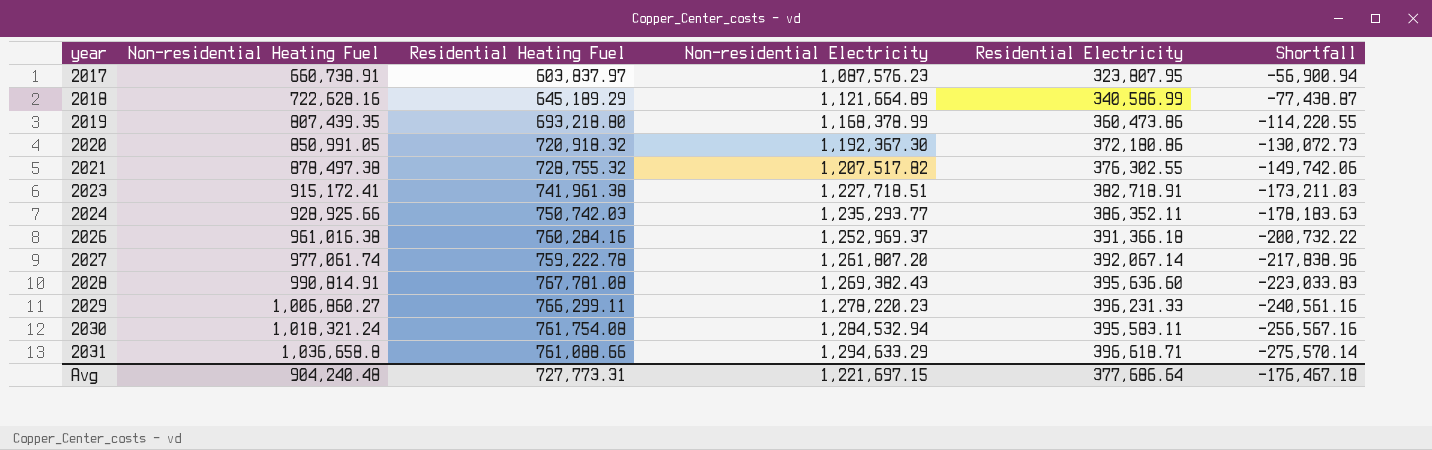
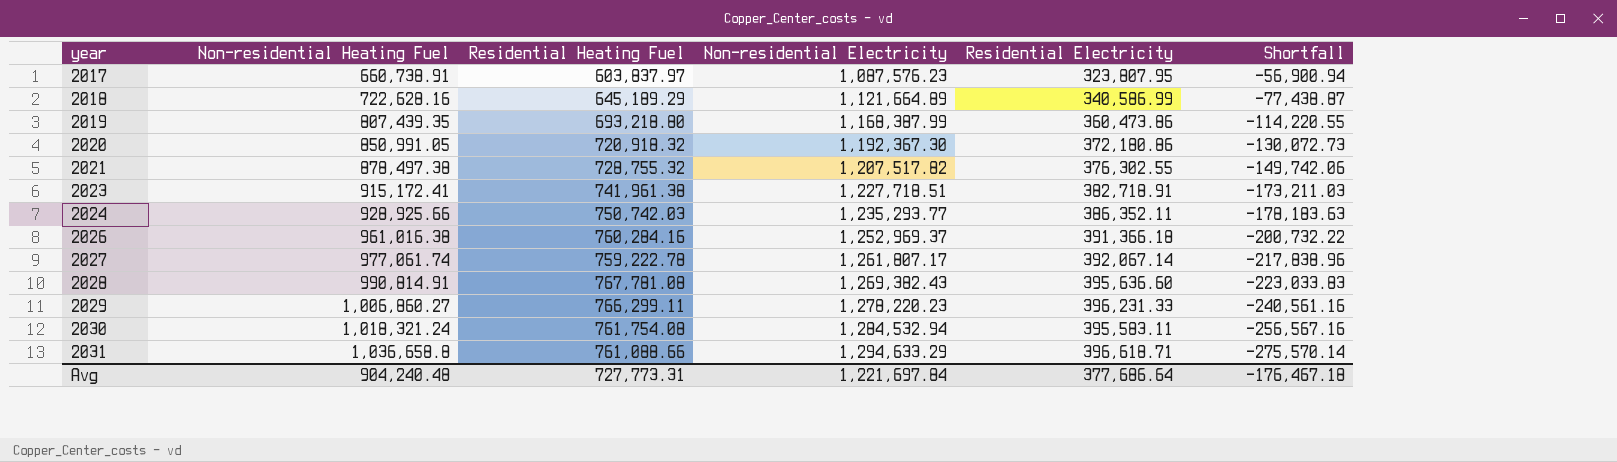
2019 | Non-residential Electricity: 1,168,378.99 -> 1,168,387.99
2027 | Non-residential Electricity: 1,261,807.20 -> 1,261,807.17
Avg | Non-residential Electricity: 1,221,697.15 -> 1,221,697.84

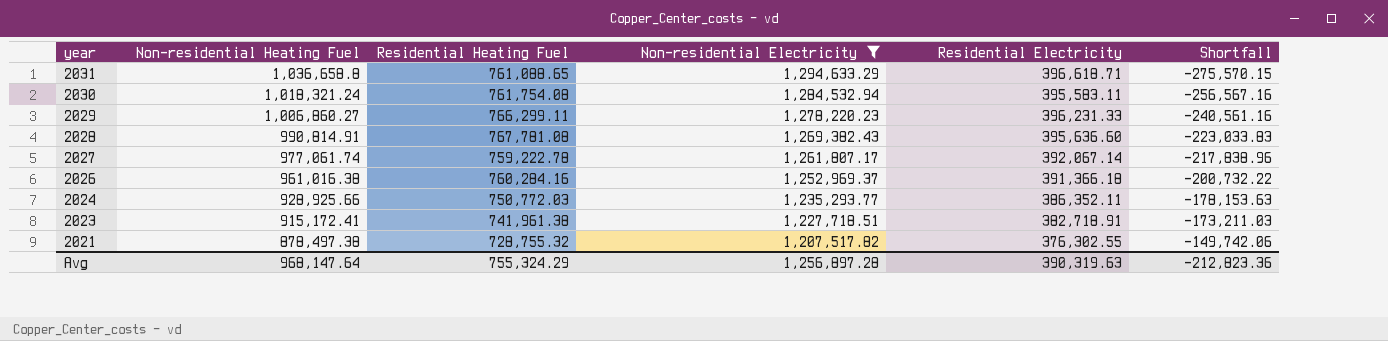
filter: none -> Non-residential Electricity >= 1,207,517.82
row order: year ascending -> year descending
2031 | Residential Heating Fuel: 761,088.66 -> 761,088.65
2031 | Shortfall: -275,570.14 -> -275,570.15
2024 | Residential Heating Fuel: 750,742.03 -> 750,772.03
2024 | Shortfall: -178,183.63 -> -178,153.63
Avg | Non-residential Heating Fuel: 904,240.48 -> 968,147.64
Avg | Residential Heating Fuel: 727,773.31 -> 755,324.29
Avg | Non-residential Electricity: 1,221,697.84 -> 1,256,897.28
Avg | Residential Electricity: 377,686.64 -> 390,319.63
Avg | Shortfall: -176,467.18 -> -212,823.36

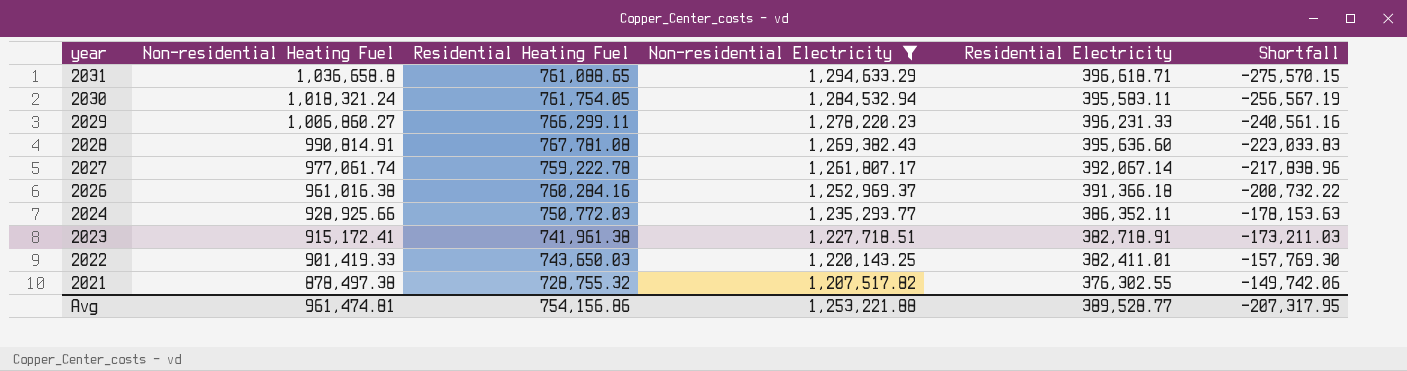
2030 | Residential Heating Fuel: 761,754.08 -> 761,754.05
2030 | Shortfall: -256,567.16 -> -256,567.19
row 2022: none -> 901,419.33 | 743,650.03 | 1,220,143.25 | 382,411.01 | -157,769.30
Avg | Non-residential Heating Fuel: 968,147.64 -> 961,474.81
Avg | Residential Heating Fuel: 755,324.29 -> 754,156.86
Avg | Non-residential Electricity: 1,256,897.28 -> 1,253,221.88
Avg | Residential Electricity: 390,319.63 -> 389,528.77
Avg | Shortfall: -212,823.36 -> -207,317.95

